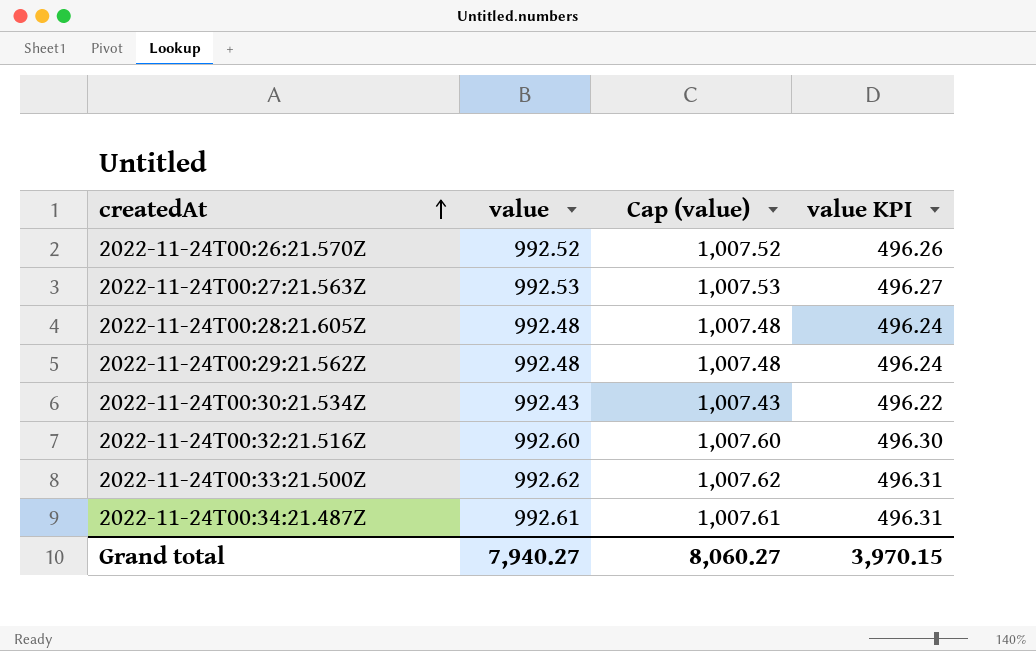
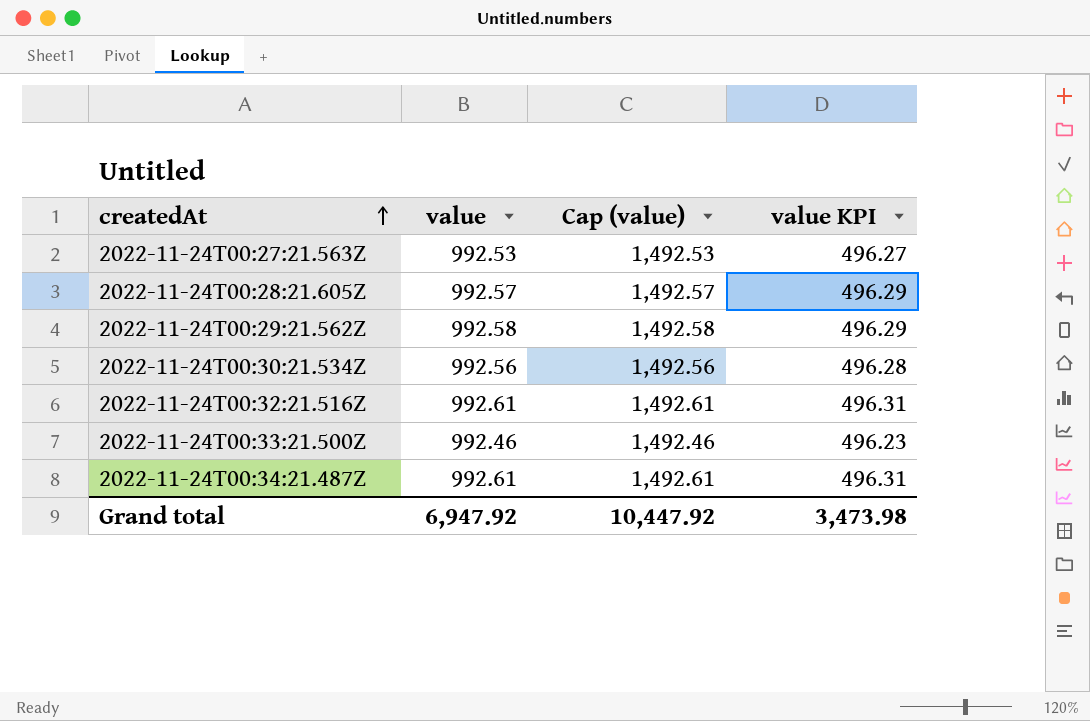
column Cap (value) | formula: [value] + 15 -> [value] + 500
row 2022-11-24T00:26:21.570Z: 992.52 | 1,007.52 | 496.26 -> none
2022-11-24T00:28:21.605Z | value: 992.48 -> 992.57
2022-11-24T00:28:21.605Z | value KPI: 496.24 -> 496.29
2022-11-24T00:29:21.562Z | value: 992.48 -> 992.58
2022-11-24T00:29:21.562Z | value KPI: 496.24 -> 496.29
2022-11-24T00:30:21.534Z | value: 992.43 -> 992.56
2022-11-24T00:30:21.534Z | value KPI: 496.22 -> 496.28
2022-11-24T00:32:21.516Z | value: 992.60 -> 992.61
2022-11-24T00:32:21.516Z | value KPI: 496.30 -> 496.31
2022-11-24T00:33:21.500Z | value: 992.62 -> 992.46
2022-11-24T00:33:21.500Z | value KPI: 496.31 -> 496.23
Grand total | value: 7,940.27 -> 6,947.92
Grand total | Cap (value): 8,060.27 -> 10,447.92
Grand total | value KPI: 3,970.15 -> 3,473.98

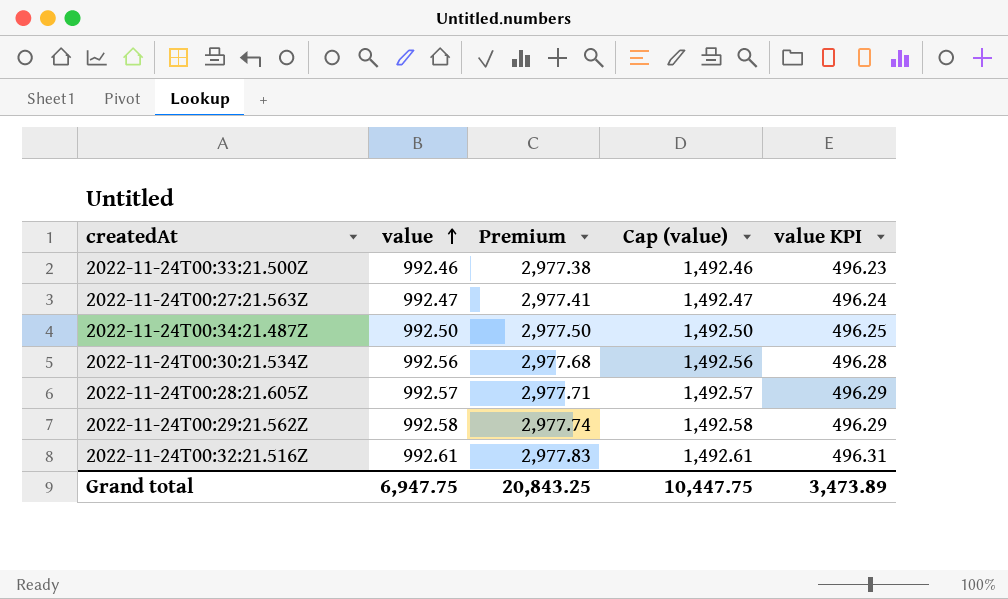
row order: createdAt ascending -> value ascending
column Premium | formula: none -> [value] * 3
2022-11-24T00:27:21.563Z | value: 992.53 -> 992.47
2022-11-24T00:27:21.563Z | Cap (value): 1,492.53 -> 1,492.47
2022-11-24T00:27:21.563Z | value KPI: 496.27 -> 496.24
2022-11-24T00:34:21.487Z | value: 992.61 -> 992.50
2022-11-24T00:34:21.487Z | Cap (value): 1,492.61 -> 1,492.50
2022-11-24T00:34:21.487Z | value KPI: 496.31 -> 496.25
Grand total | value: 6,947.92 -> 6,947.75
Grand total | Cap (value): 10,447.92 -> 10,447.75
Grand total | value KPI: 3,473.98 -> 3,473.89

